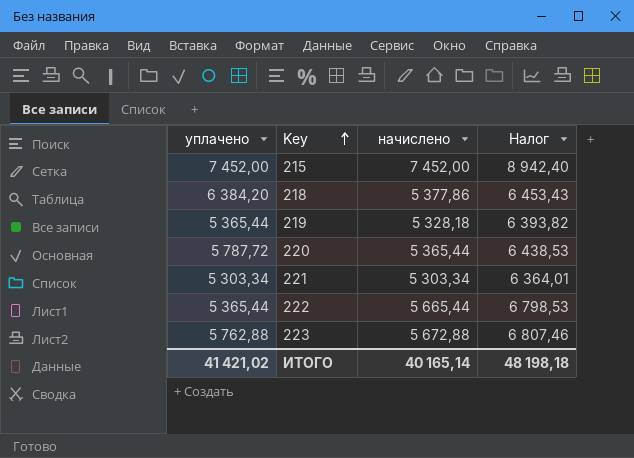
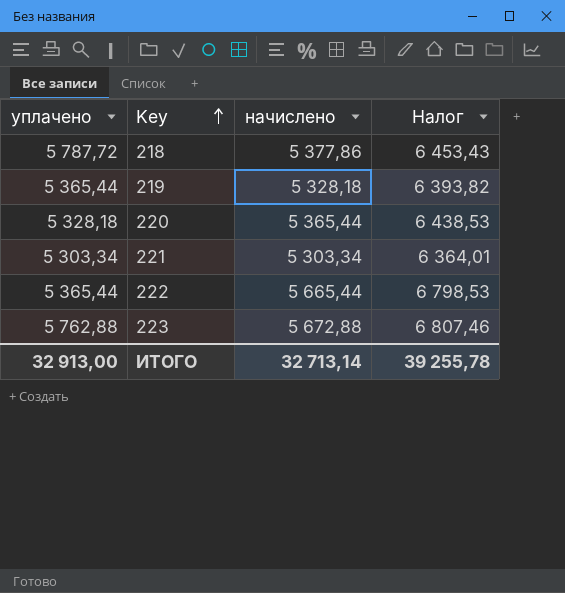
row 215: 7 452,00 | 7 452,00 | 8 942,40 -> none
218 | уплачено: 6 384,20 -> 5 787,72
220 | уплачено: 5 787,72 -> 5 328,18
ИТОГО | уплачено: 41 421,02 -> 32 913,00
ИТОГО | начислено: 40 165,14 -> 32 713,14
ИТОГО | Налог: 48 198,18 -> 39 255,78

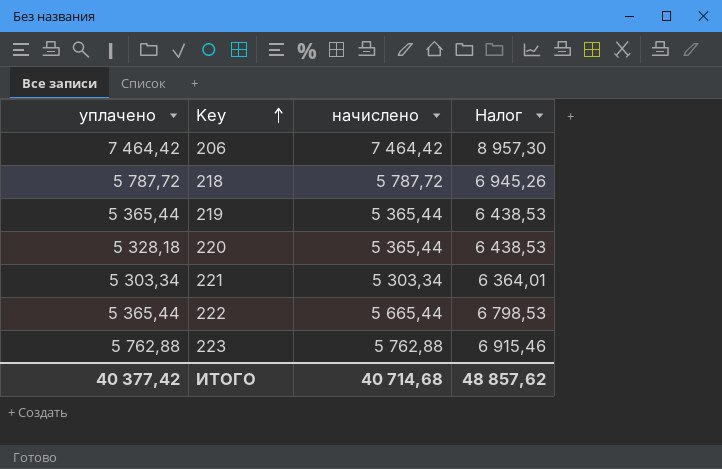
row 206: none -> 7 464,42 | 7 464,42 | 8 957,30
218 | начислено: 5 377,86 -> 5 787,72
218 | Налог: 6 453,43 -> 6 945,26
219 | начислено: 5 328,18 -> 5 365,44
219 | Налог: 6 393,82 -> 6 438,53
223 | начислено: 5 672,88 -> 5 762,88
223 | Налог: 6 807,46 -> 6 915,46
ИТОГО | уплачено: 32 913,00 -> 40 377,42
ИТОГО | начислено: 32 713,14 -> 40 714,68
ИТОГО | Налог: 39 255,78 -> 48 857,62

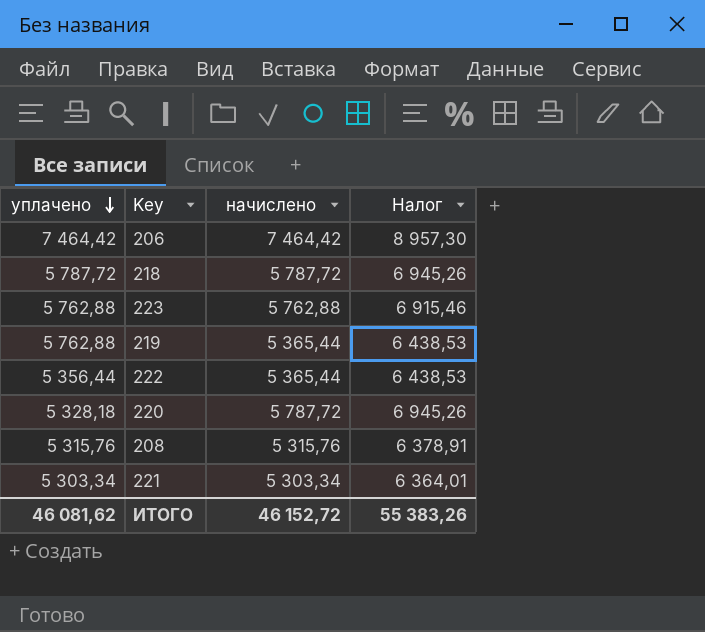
row order: Key ascending -> уплачено descending
219 | уплачено: 5 365,44 -> 5 762,88
222 | уплачено: 5 365,44 -> 5 356,44
222 | начислено: 5 665,44 -> 5 365,44
222 | Налог: 6 798,53 -> 6 438,53
220 | начислено: 5 365,44 -> 5 787,72
220 | Налог: 6 438,53 -> 6 945,26
row 208: none -> 5 315,76 | 5 315,76 | 6 378,91
ИТОГО | уплачено: 40 377,42 -> 46 081,62
ИТОГО | начислено: 40 714,68 -> 46 152,72
ИТОГО | Налог: 48 857,62 -> 55 383,26

